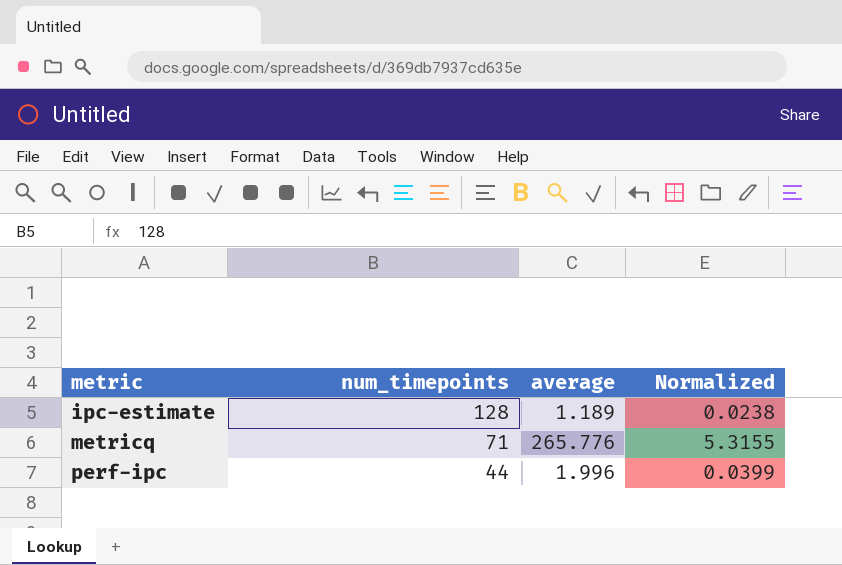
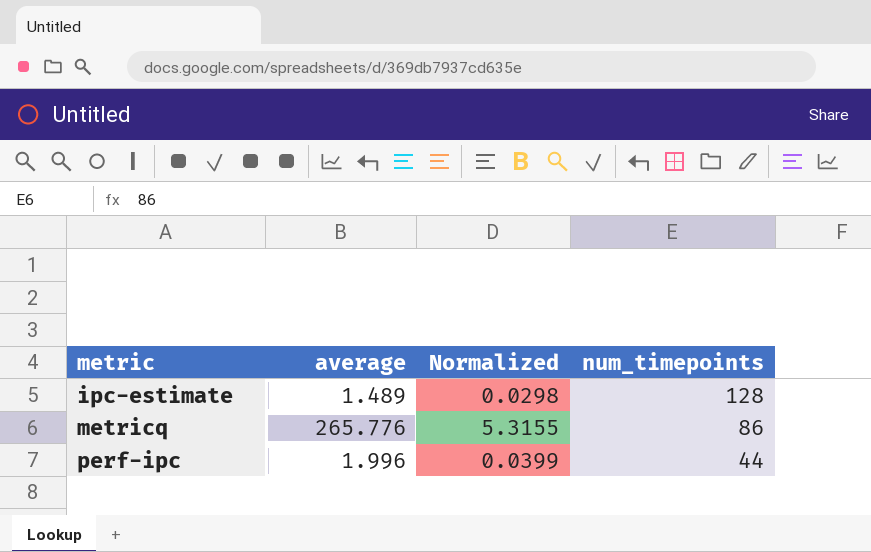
column num_timepoints | position: 2 -> 4
ipc-estimate | average: 1.189 -> 1.489
ipc-estimate | Normalized: 0.0238 -> 0.0298
metricq | num_timepoints: 71 -> 86

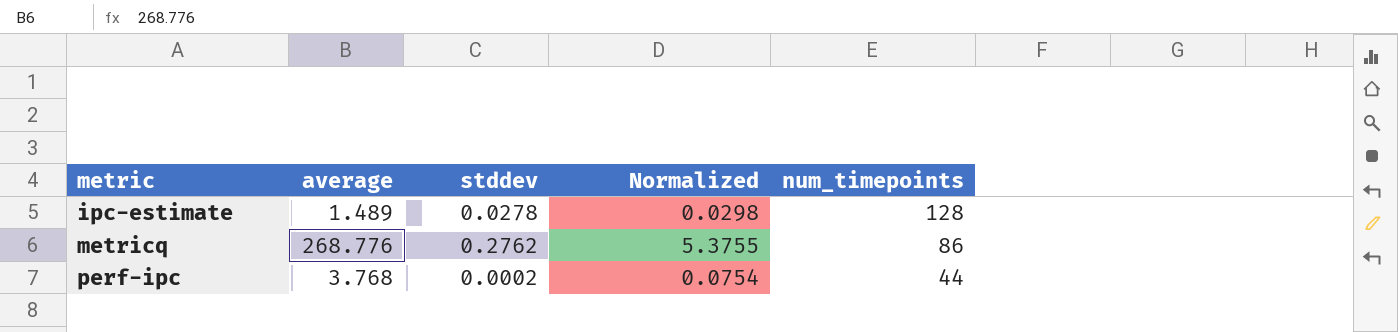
column stddev | position: none -> 3
metricq | average: 265.776 -> 268.776
metricq | Normalized: 5.3155 -> 5.3755
perf-ipc | average: 1.996 -> 3.768
perf-ipc | Normalized: 0.0399 -> 0.0754

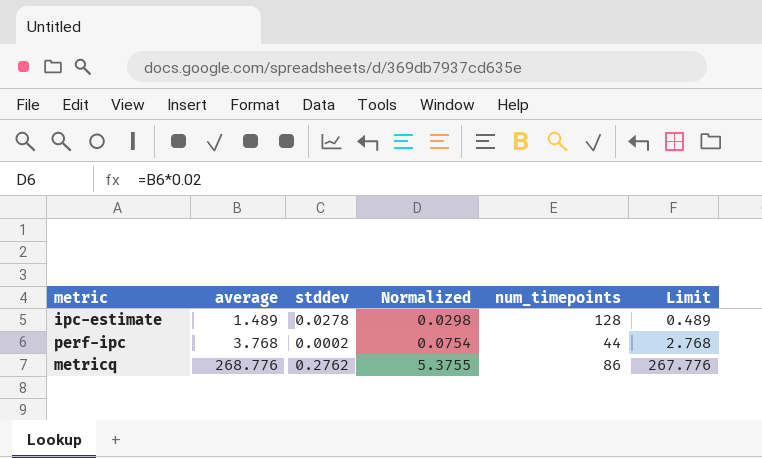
row order: metric ascending -> average ascending
column Limit | formula: none -> [average] - 1

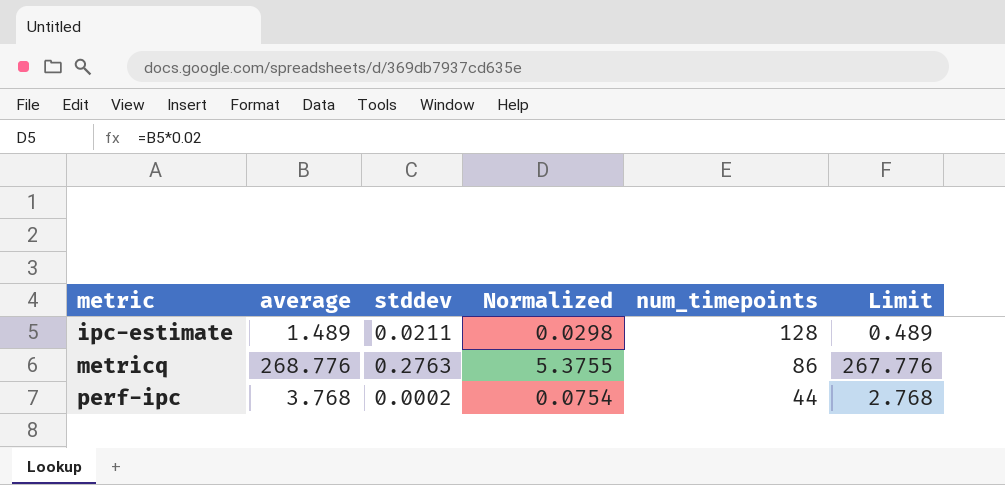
row order: average ascending -> metric ascending
ipc-estimate | stddev: 0.0278 -> 0.0211
metricq | stddev: 0.2762 -> 0.2763

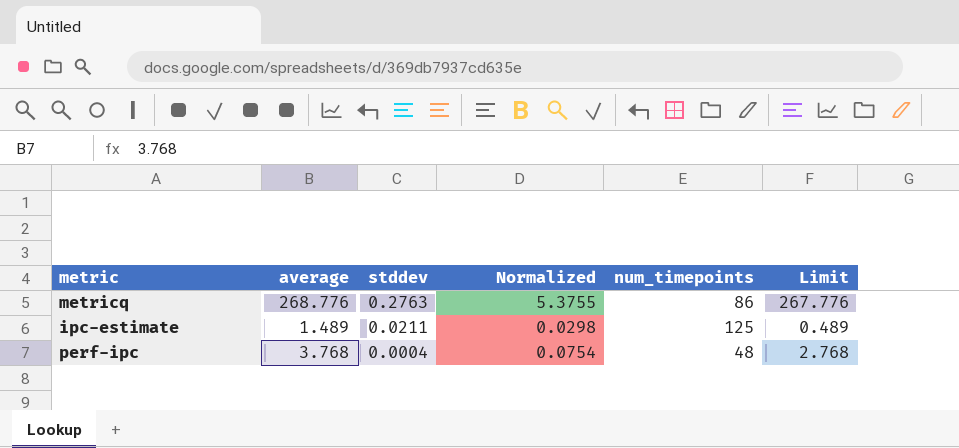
row order: metric ascending -> stddev descending
ipc-estimate | num_timepoints: 128 -> 125
perf-ipc | stddev: 0.0002 -> 0.0004
perf-ipc | num_timepoints: 44 -> 48

